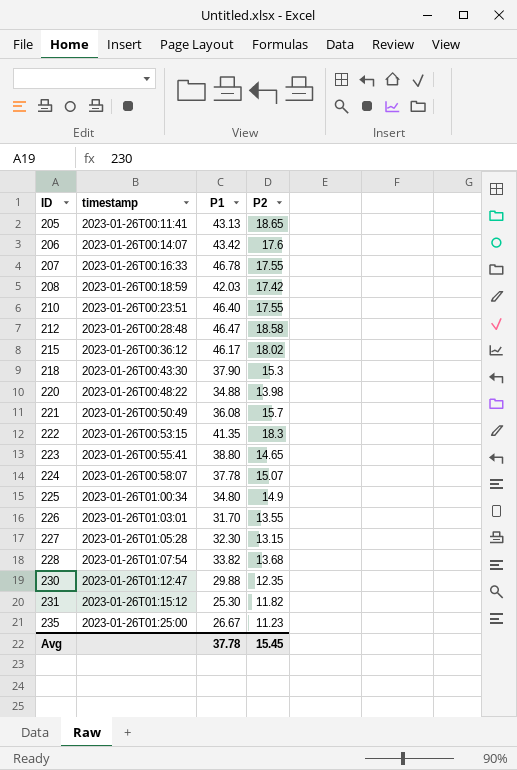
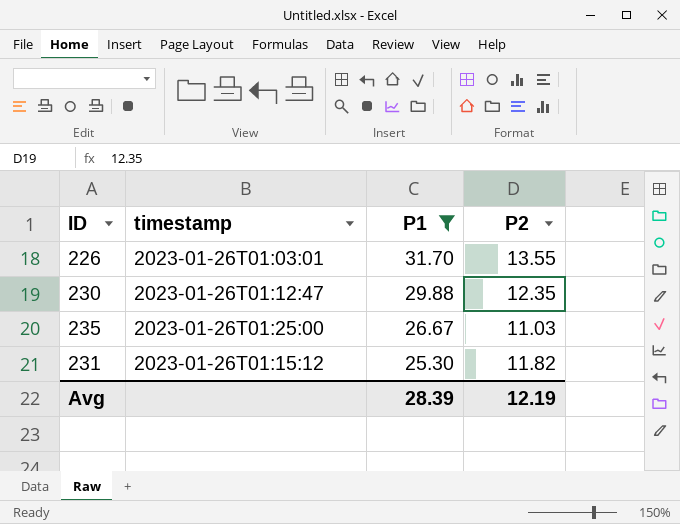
filter: none -> P1 <= 31.70
row order: ID ascending -> P1 descending
235 | P2: 11.23 -> 11.03
Avg | P1: 37.78 -> 28.39
Avg | P2: 15.45 -> 12.19

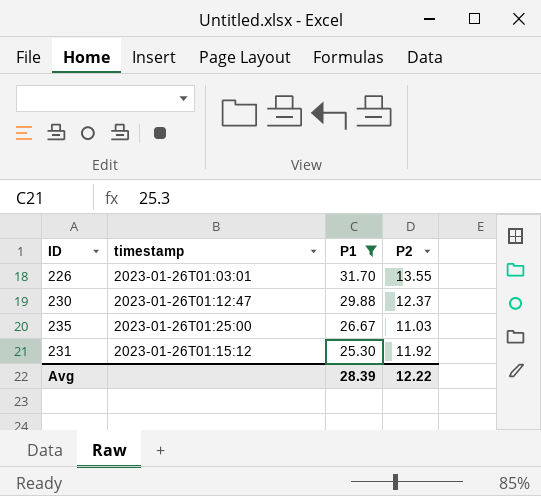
230 | P2: 12.35 -> 12.37
231 | P2: 11.82 -> 11.92
Avg | P2: 12.19 -> 12.22

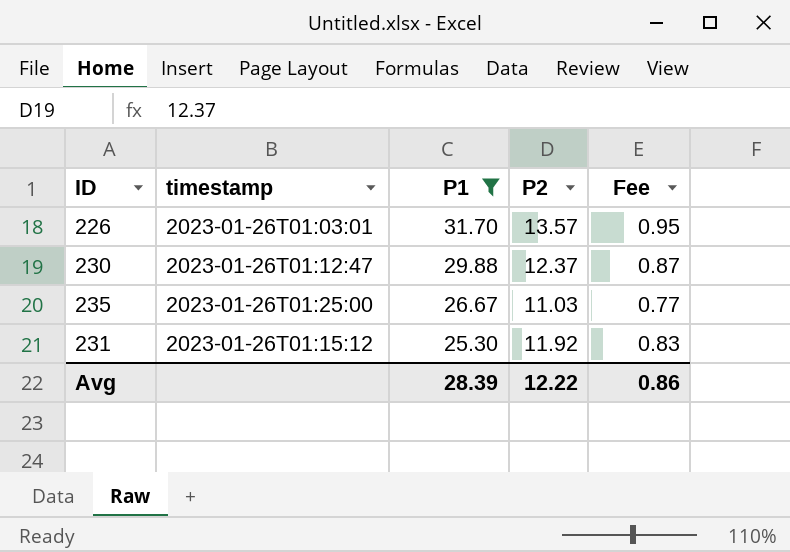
column Fee | formula: none -> [P2] * 0.07
226 | P2: 13.55 -> 13.57

